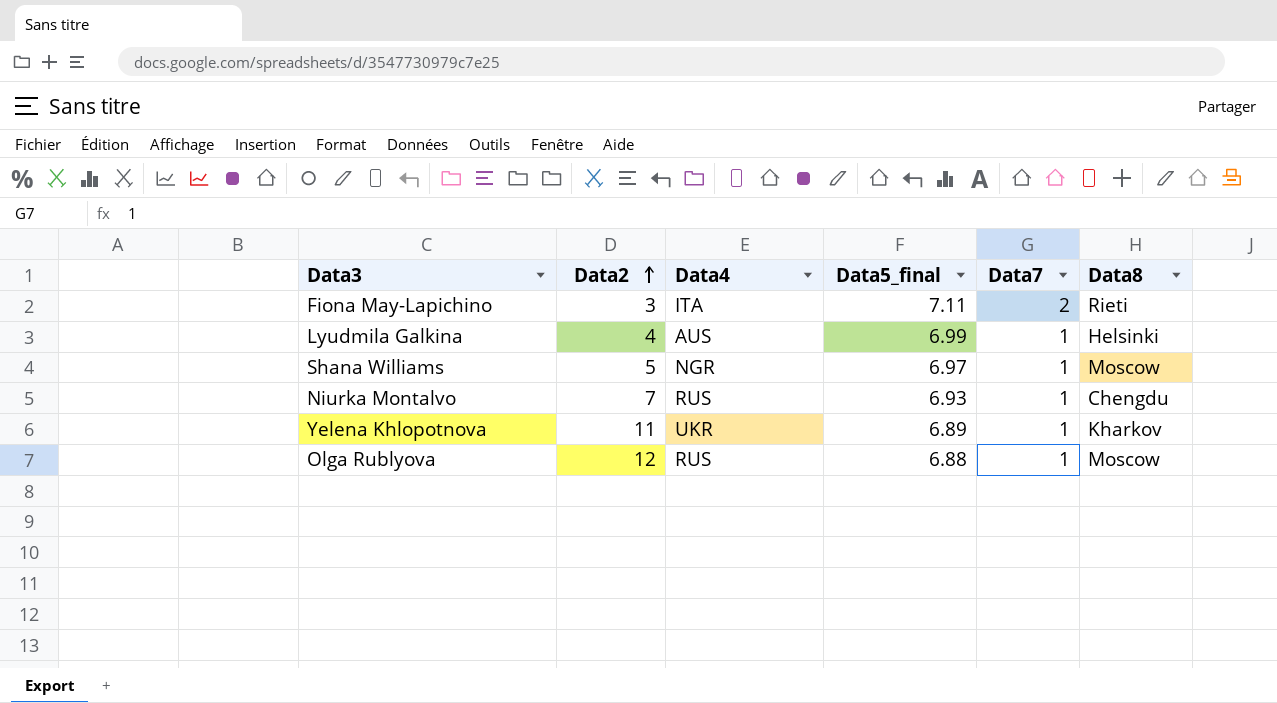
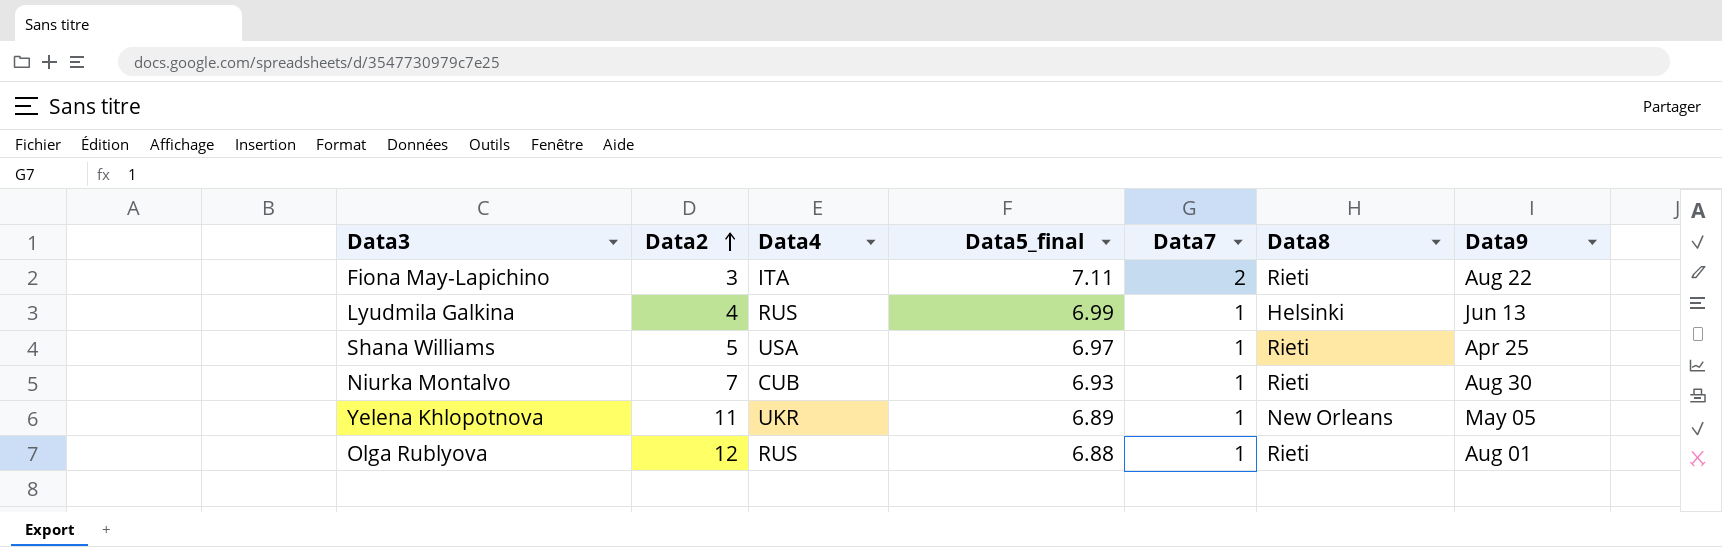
column Data9 | position: none -> 7
Lyudmila Galkina | Data4: AUS -> RUS
Shana Williams | Data4: NGR -> USA
Shana Williams | Data8: Moscow -> Rieti
Niurka Montalvo | Data4: RUS -> CUB
Niurka Montalvo | Data8: Chengdu -> Rieti
Yelena Khlopotnova | Data8: Kharkov -> New Orleans
Olga Rublyova | Data8: Moscow -> Rieti

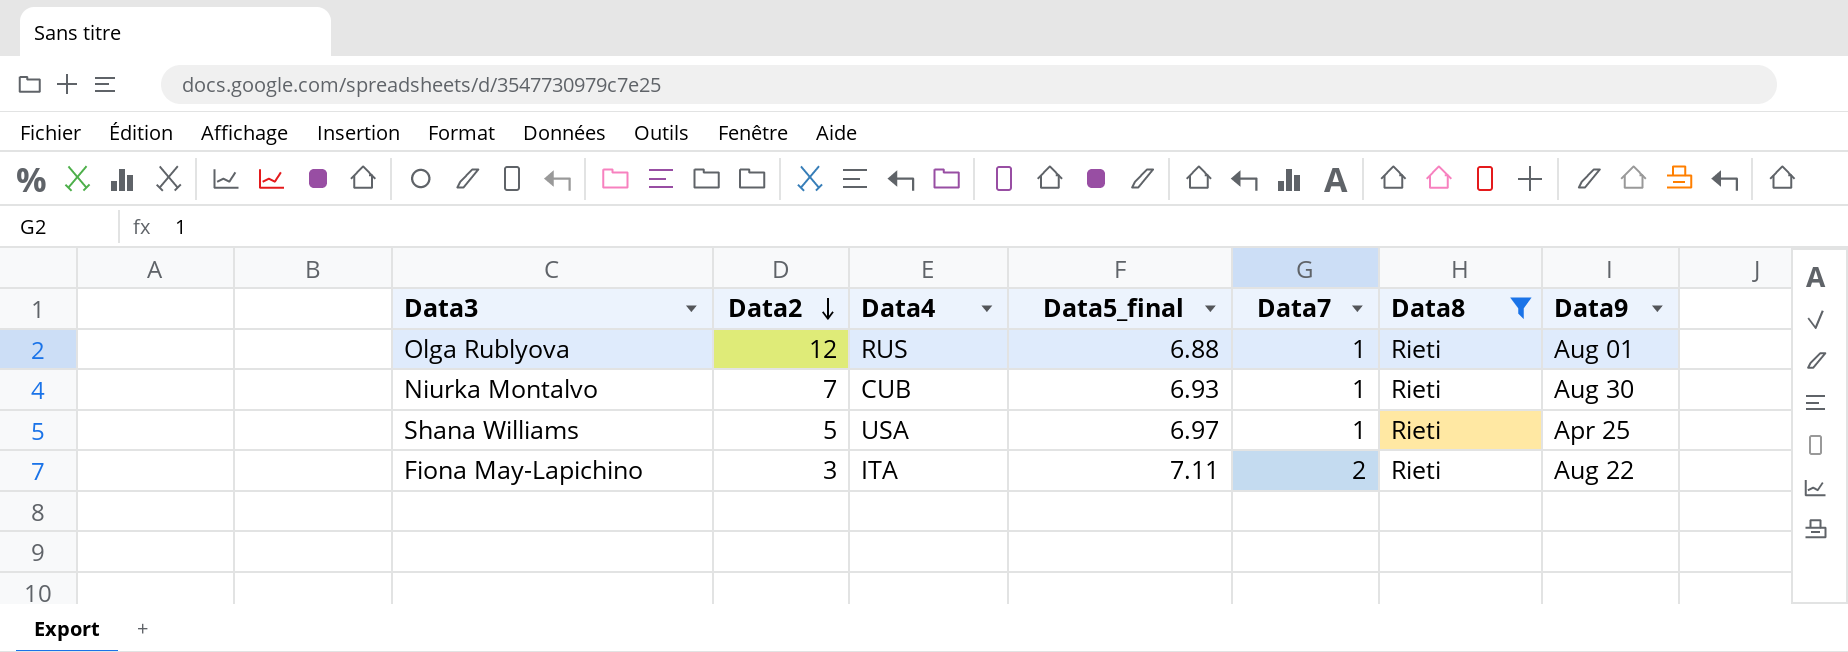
filter: none -> Data8 = Rieti
row order: Data2 ascending -> Data2 descending

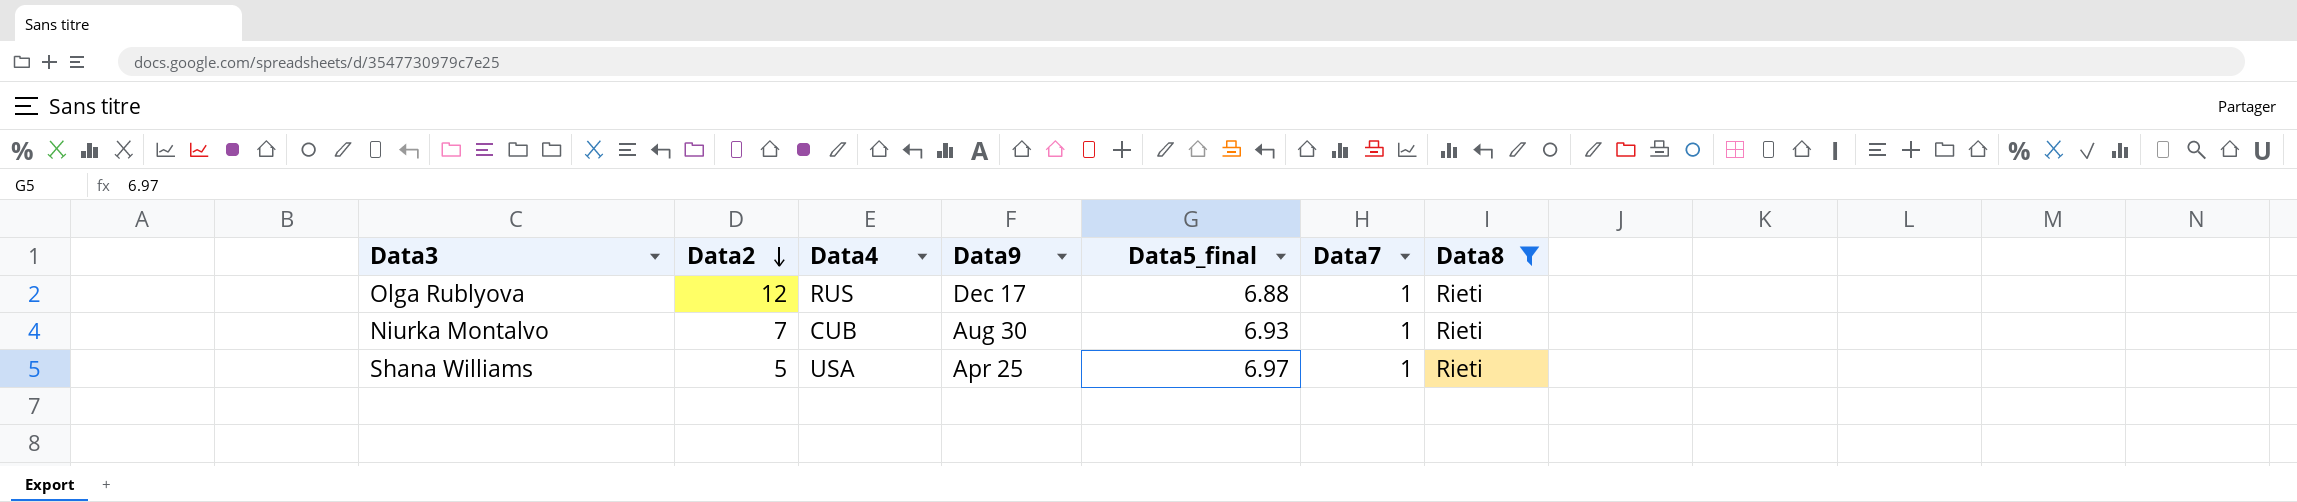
column Data9 | position: 7 -> 4
row Fiona May-Lapichino: 3 | ITA | 7.11 | 2 | Rieti | Aug 22 -> none
Olga Rublyova | Data9: Aug 01 -> Dec 17

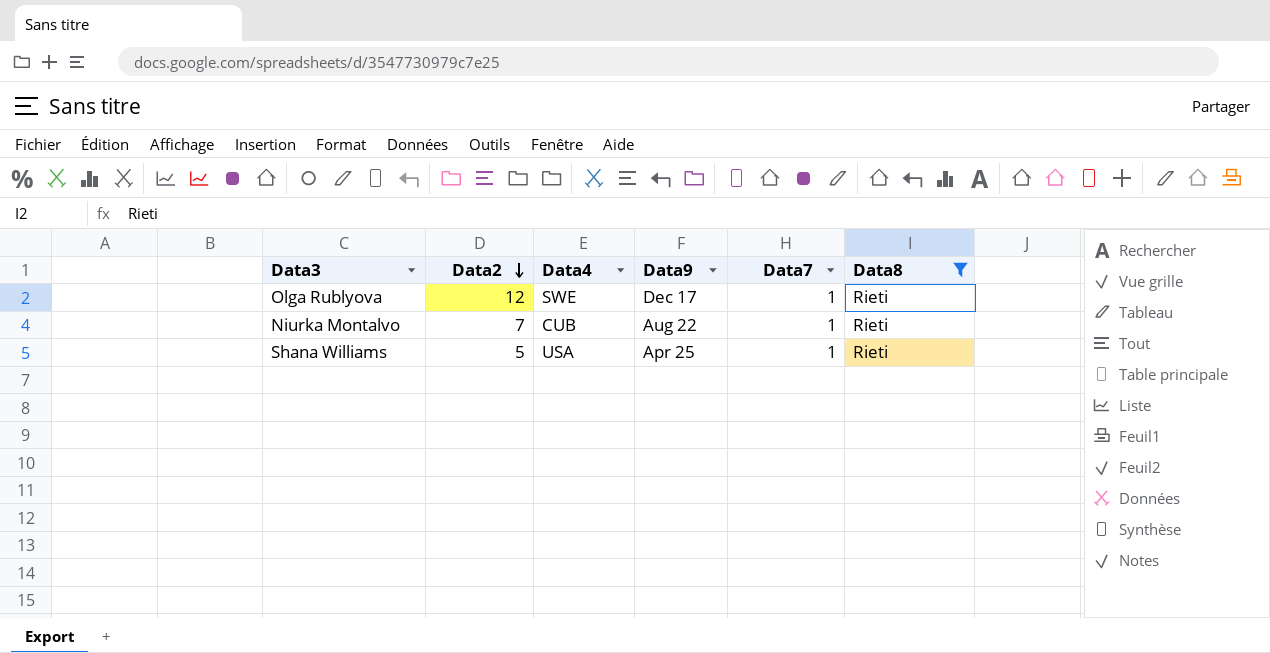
column Data5_final | position: 5 -> none
Olga Rublyova | Data4: RUS -> SWE
Niurka Montalvo | Data9: Aug 30 -> Aug 22

